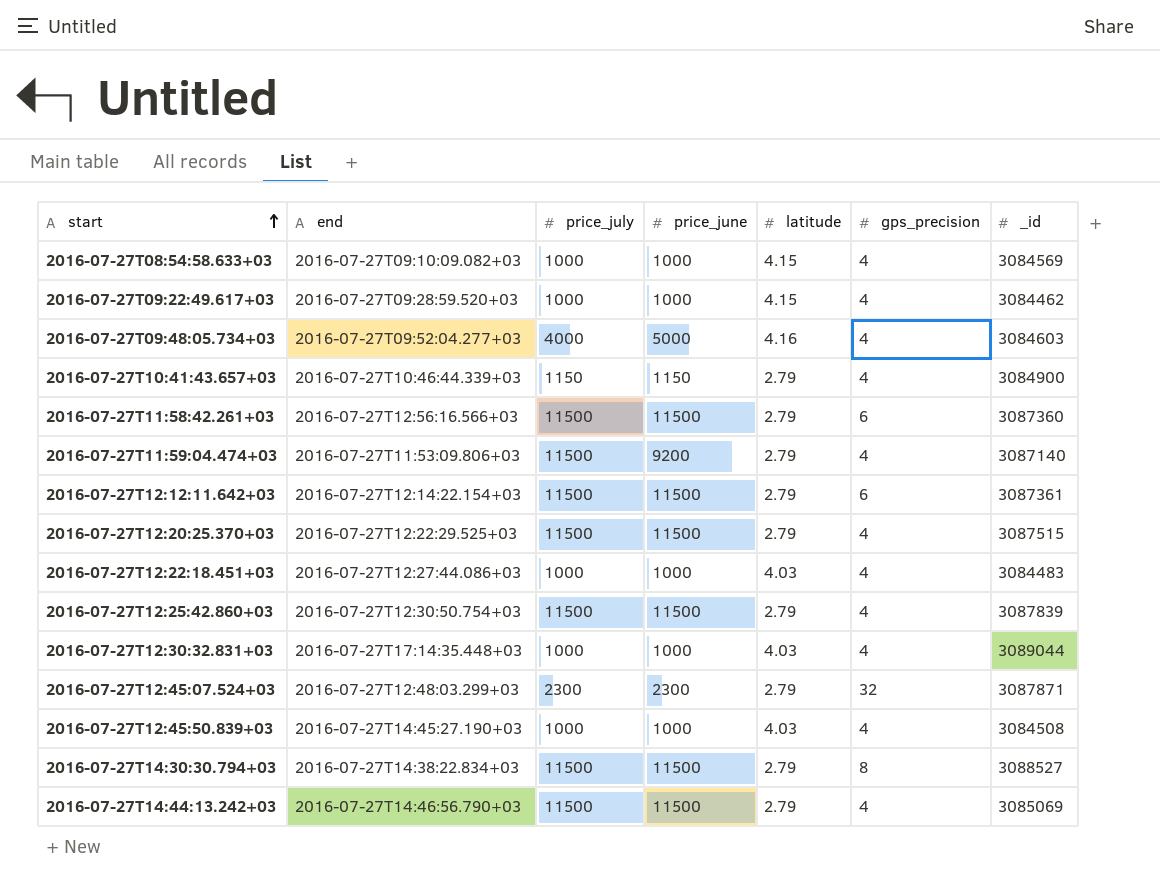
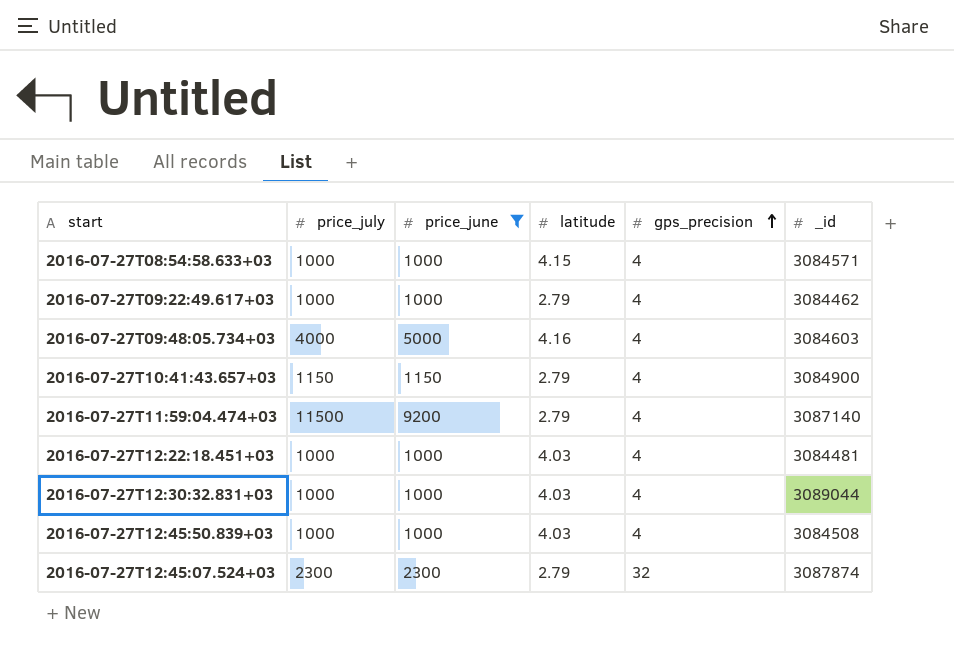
filter: none -> price_june != 11500
row order: start ascending -> gps_precision ascending
column end | position: 2 -> none
2016-07-27T08:54:58.633+03 | _id: 3084569 -> 3084571
2016-07-27T09:22:49.617+03 | latitude: 4.15 -> 2.79
2016-07-27T12:22:18.451+03 | _id: 3084483 -> 3084481
2016-07-27T12:45:07.524+03 | _id: 3087871 -> 3087874

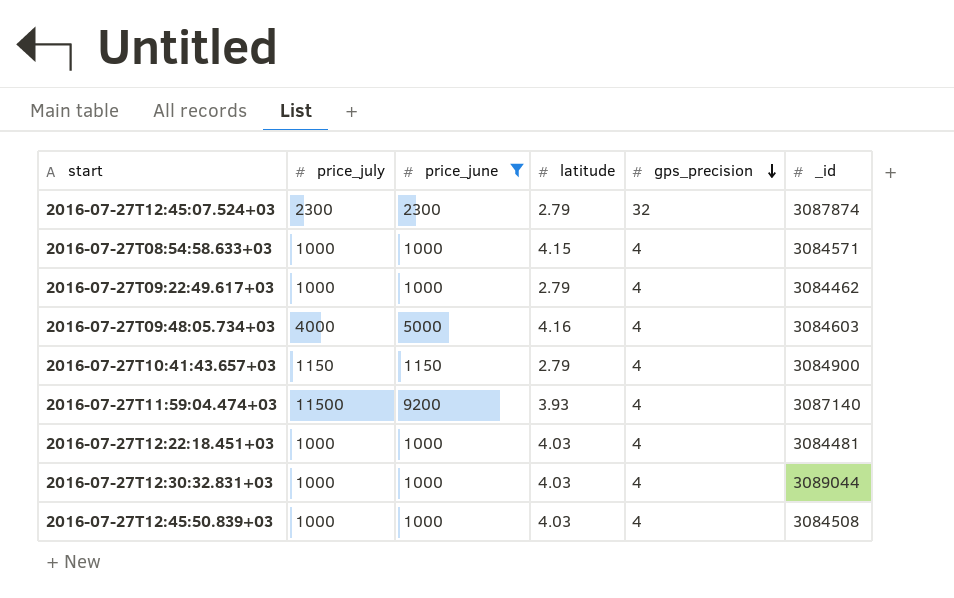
row order: gps_precision ascending -> gps_precision descending
2016-07-27T11:59:04.474+03 | latitude: 2.79 -> 3.93

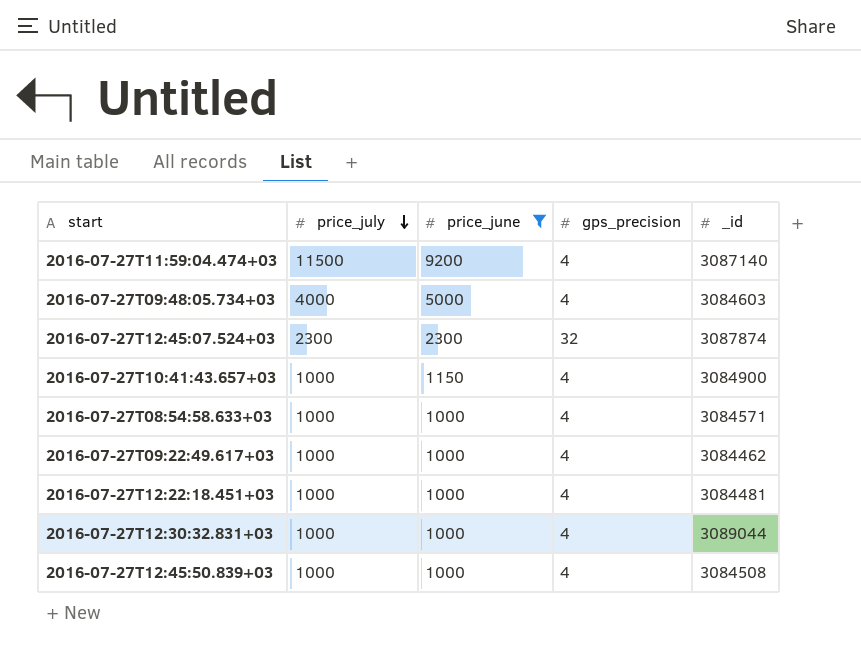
row order: gps_precision descending -> price_july descending
column latitude | position: 4 -> none
2016-07-27T10:41:43.657+03 | price_july: 1150 -> 1000

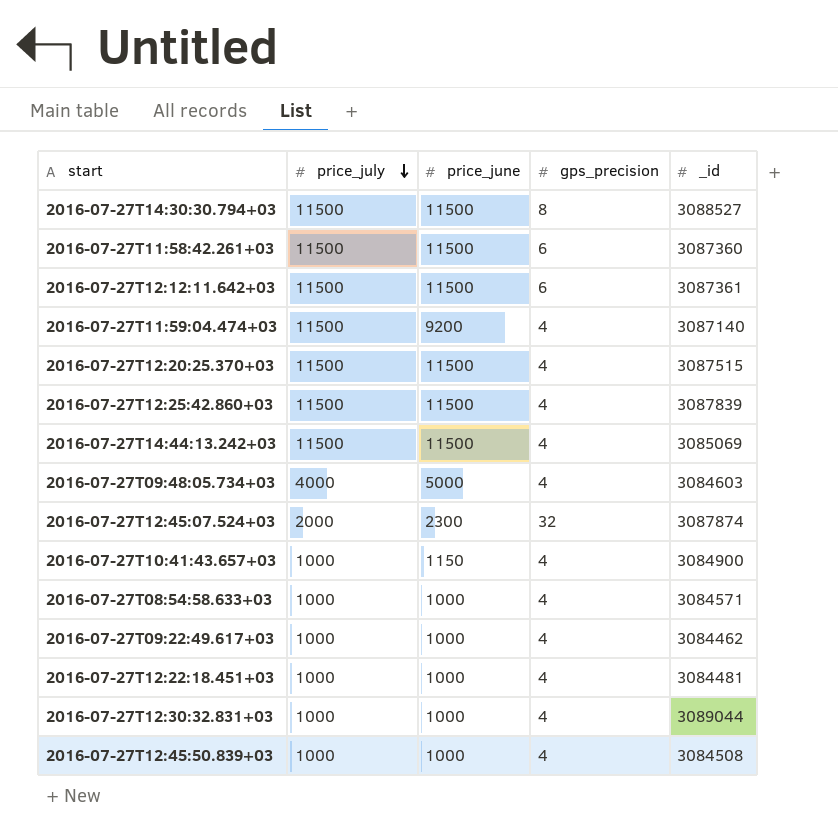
filter: price_june != 11500 -> none
2016-07-27T12:45:07.524+03 | price_july: 2300 -> 2000

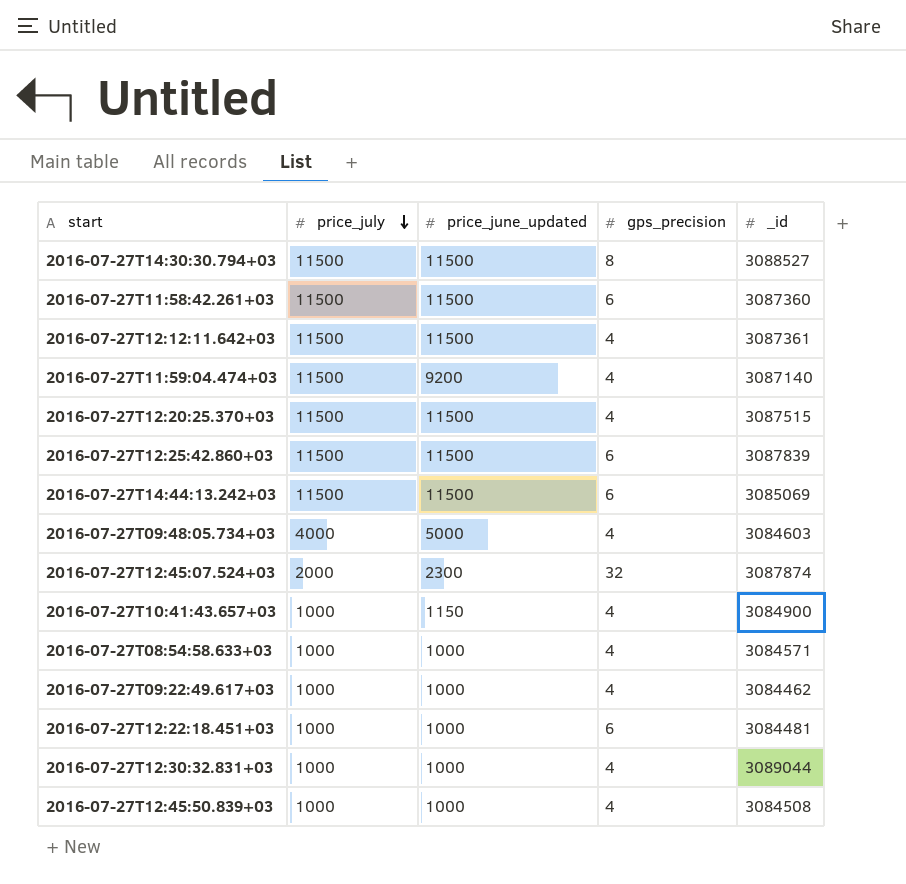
column name: price_june -> price_june_updated
2016-07-27T12:12:11.642+03 | gps_precision: 6 -> 4
2016-07-27T12:25:42.860+03 | gps_precision: 4 -> 6
2016-07-27T14:44:13.242+03 | gps_precision: 4 -> 6
2016-07-27T12:22:18.451+03 | gps_precision: 4 -> 6

